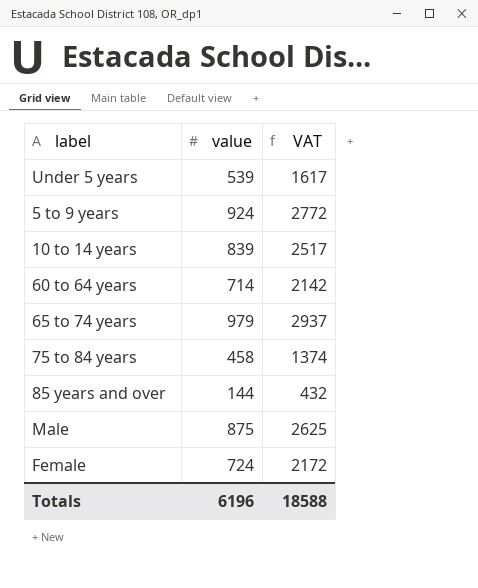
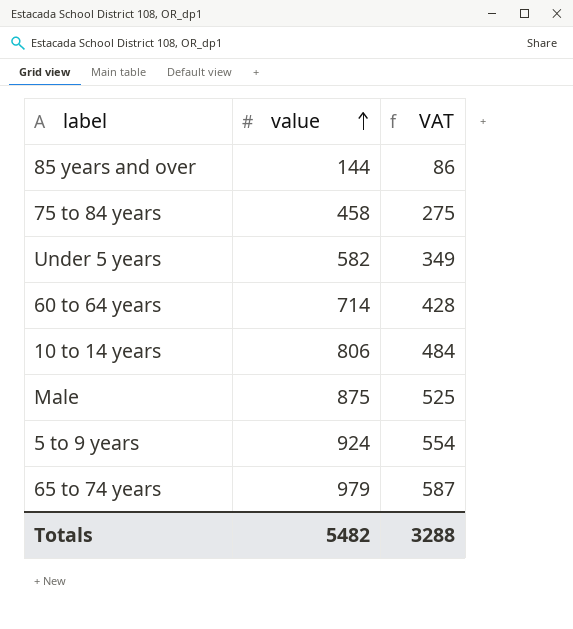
row order: none -> value ascending
column VAT | formula: [value] * 3 -> [value] * 0.6
row Female: 724 | 2172 -> none
Under 5 years | value: 539 -> 582
10 to 14 years | value: 839 -> 806
Totals | value: 6196 -> 5482
Totals | VAT: 18588 -> 3288

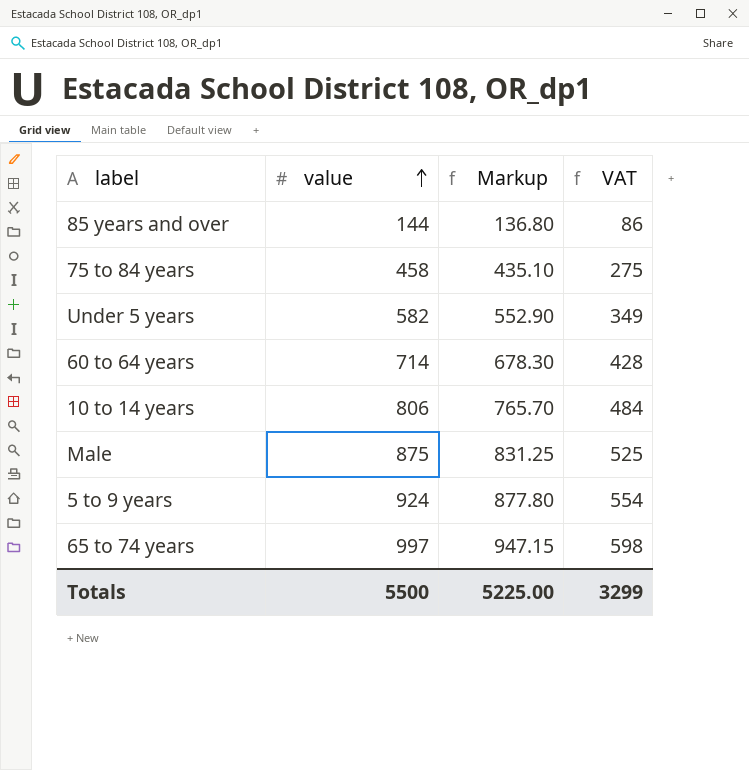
column Markup | formula: none -> [value] * 0.95
65 to 74 years | value: 979 -> 997
65 to 74 years | VAT: 587 -> 598
Totals | value: 5482 -> 5500
Totals | VAT: 3288 -> 3299

